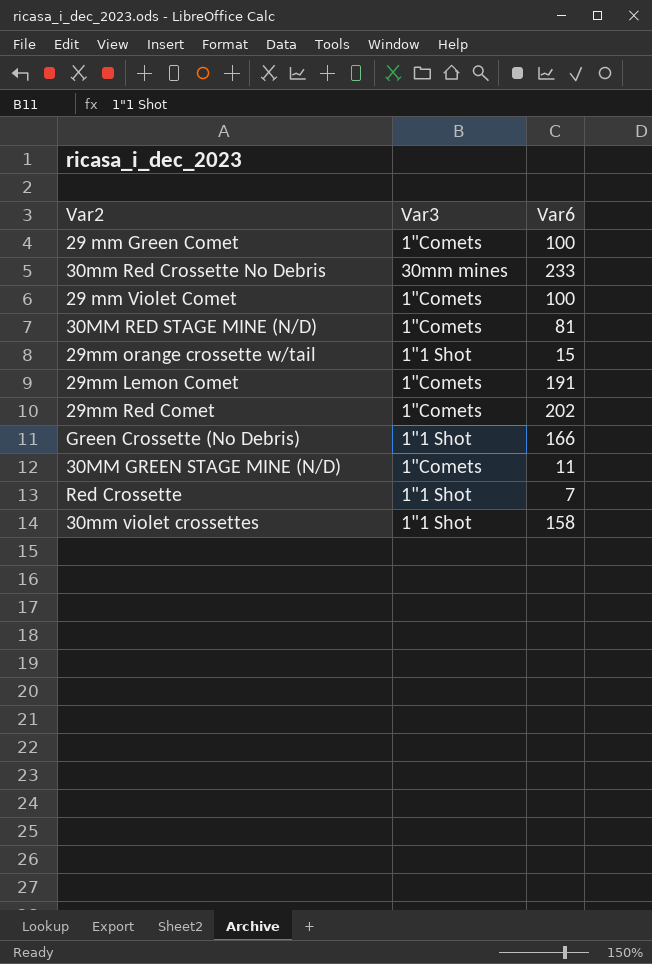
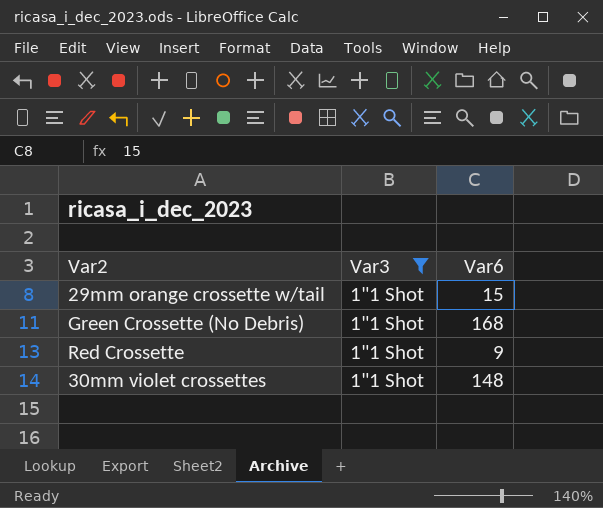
filter: none -> Var3 = 1"1 Shot
Green Crossette (No Debris) | Var6: 166 -> 168
Red Crossette | Var6: 7 -> 9
30mm violet crossettes | Var6: 158 -> 148

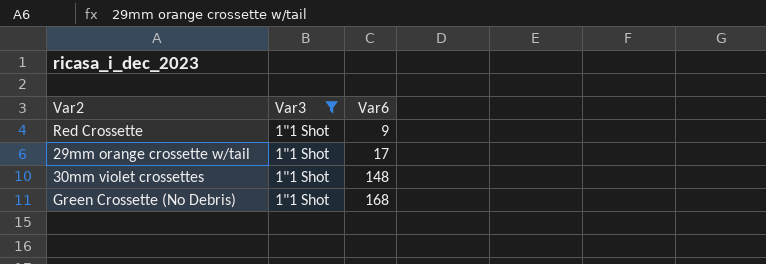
row order: none -> Var6 ascending
29mm orange crossette w/tail | Var6: 15 -> 17

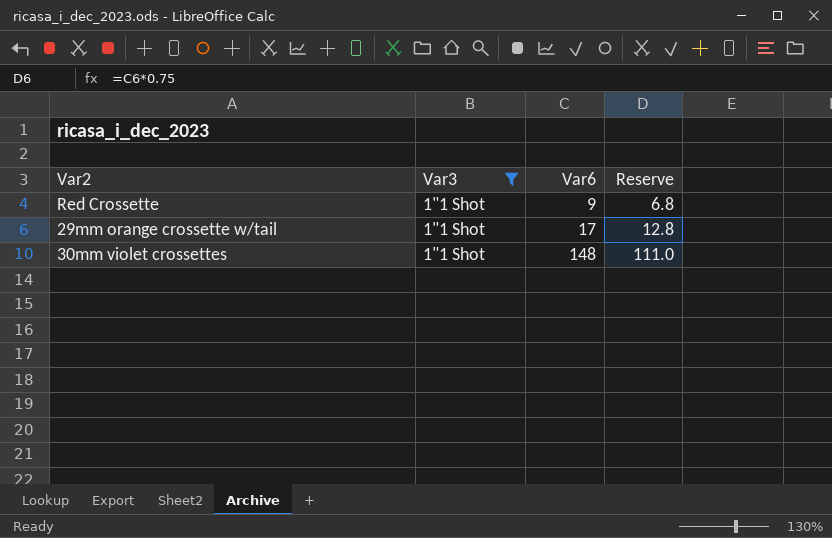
column Reserve | formula: none -> [Var6] * 0.75
row Green Crossette (No Debris): 1"1 Shot | 168 -> none

